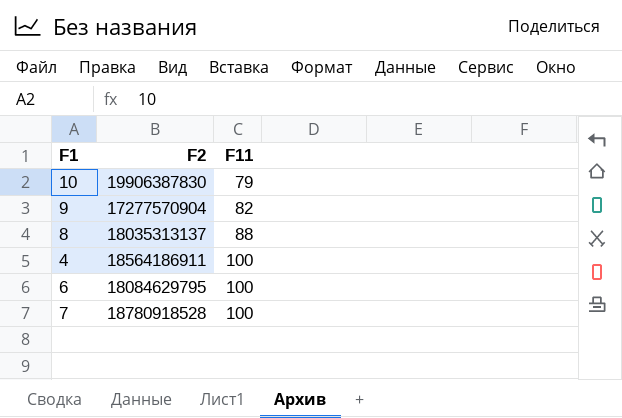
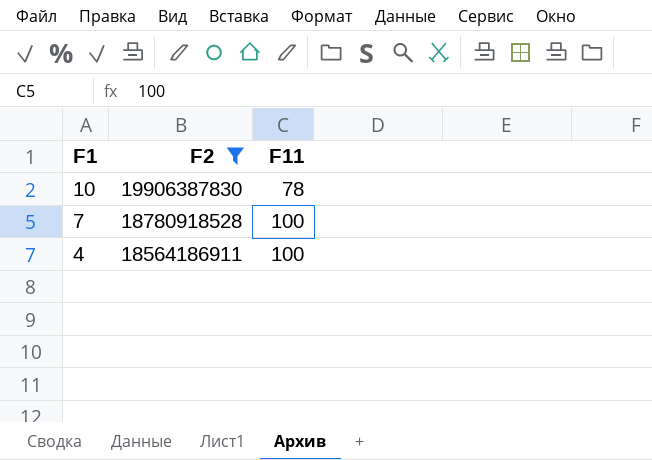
filter: none -> F2 >= 18564186911
row order: F11 ascending -> F1 descending
10 | F11: 79 -> 78

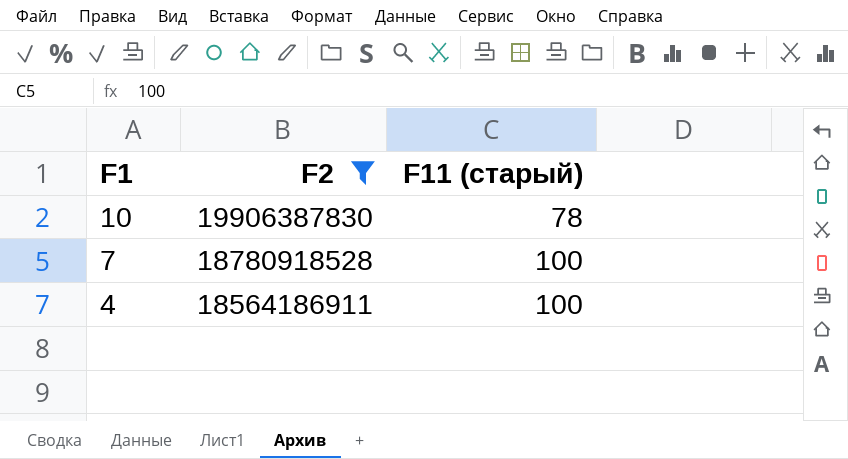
column name: F11 -> F11 (старый)

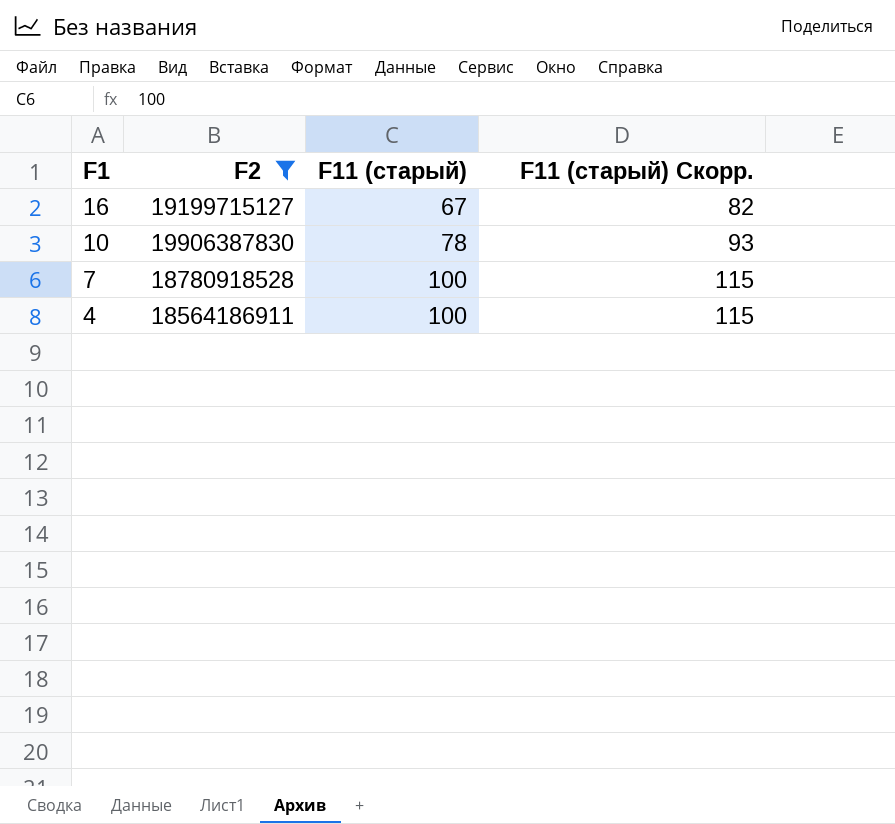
column F11 (старый) Скорр. | formula: none -> [F11 (старый)] + 15
row 16: none -> 19199715127 | 67 | 82

